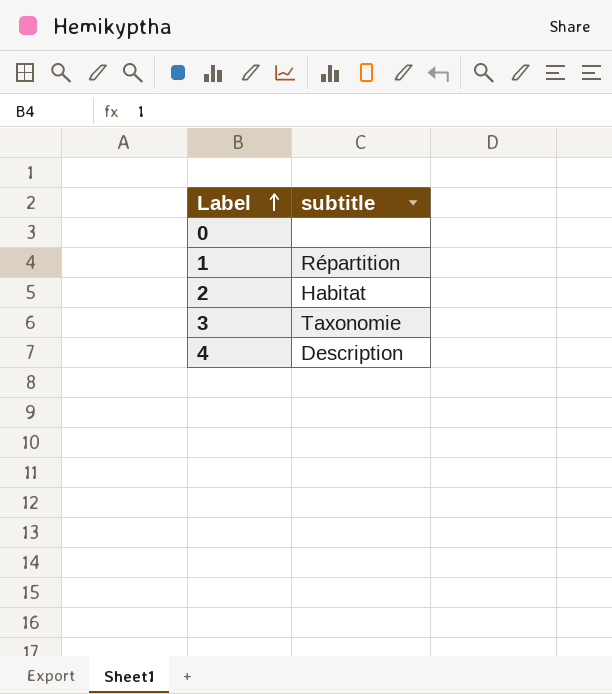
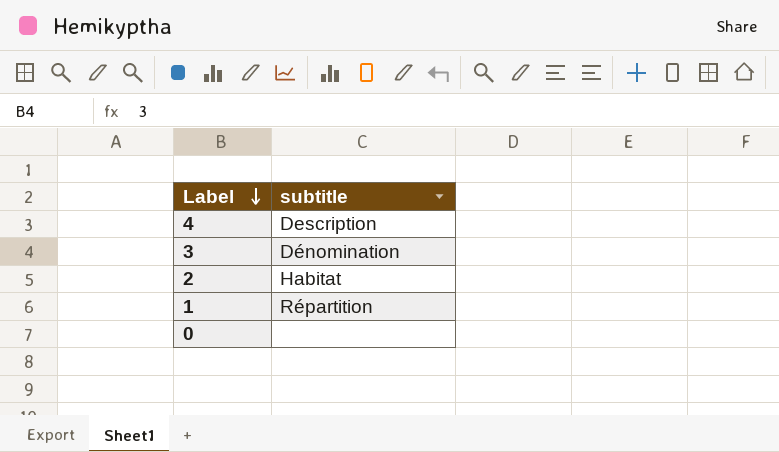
row order: Label ascending -> Label descending
3 | subtitle: Taxonomie -> Dénomination

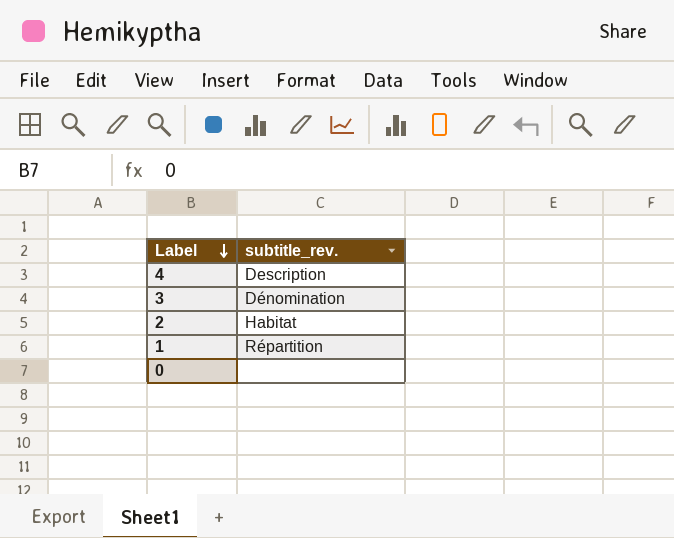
column name: subtitle -> subtitle_rev.

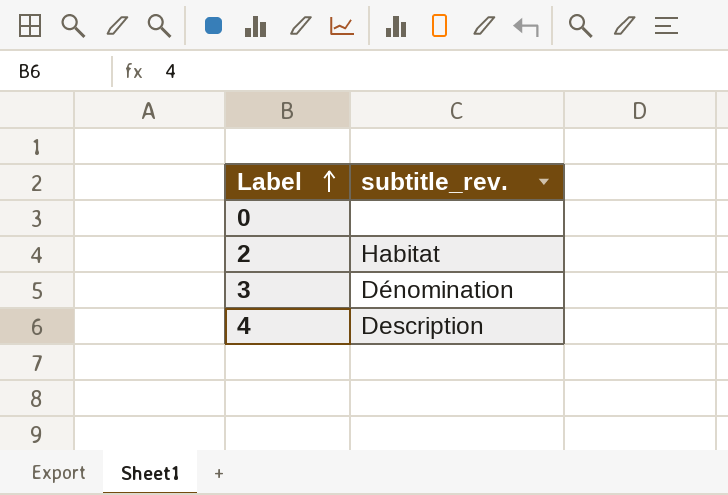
row order: Label descending -> Label ascending
row 1: Répartition -> none

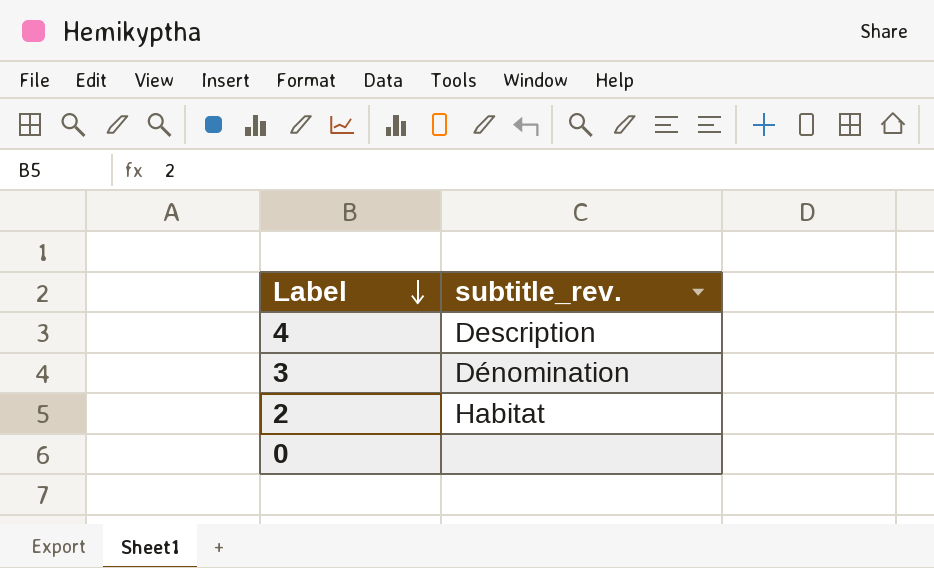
row order: Label ascending -> Label descending

